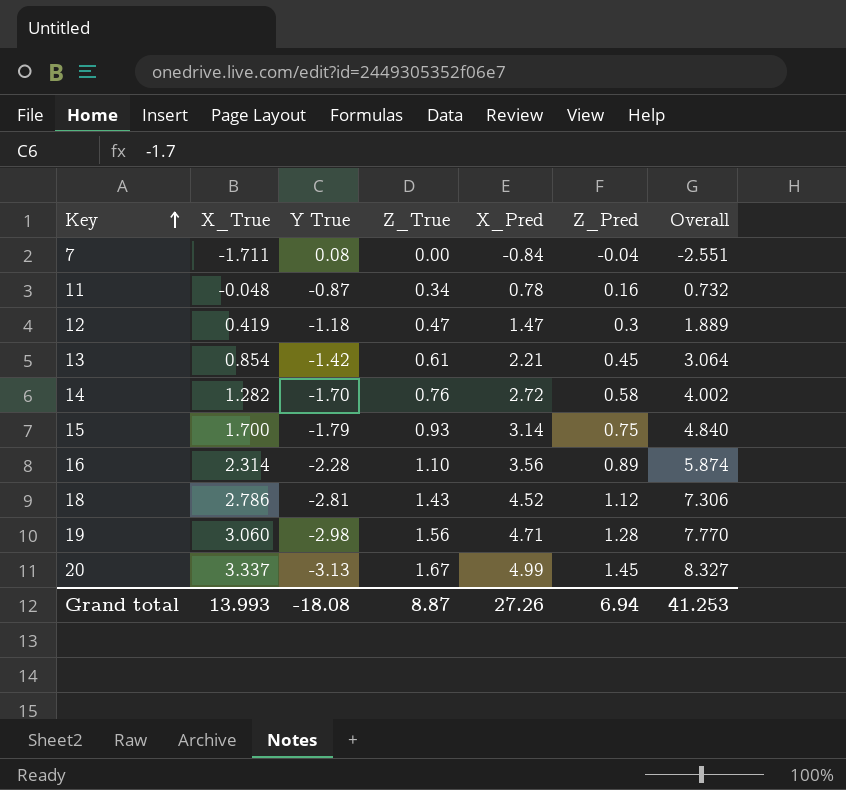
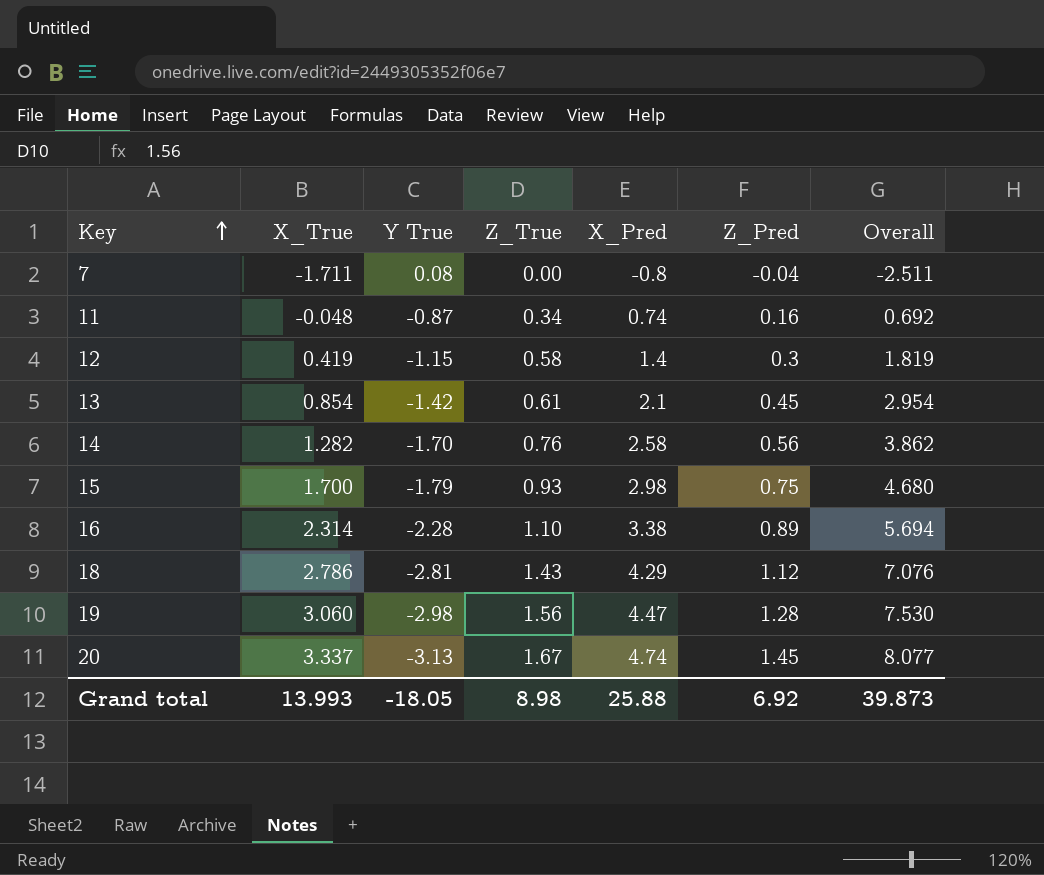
7 | X_Pred: -0.84 -> -0.8
7 | Overall: -2.551 -> -2.511
11 | X_Pred: 0.78 -> 0.74
11 | Overall: 0.732 -> 0.692
12 | Y True: -1.18 -> -1.15
12 | Z_True: 0.47 -> 0.58
12 | X_Pred: 1.47 -> 1.4
12 | Overall: 1.889 -> 1.819
13 | X_Pred: 2.21 -> 2.1
13 | Overall: 3.064 -> 2.954
14 | X_Pred: 2.72 -> 2.58
14 | Z_Pred: 0.58 -> 0.56
14 | Overall: 4.002 -> 3.862
15 | X_Pred: 3.14 -> 2.98
15 | Overall: 4.840 -> 4.680
16 | X_Pred: 3.56 -> 3.38
16 | Overall: 5.874 -> 5.694
18 | X_Pred: 4.52 -> 4.29
18 | Overall: 7.306 -> 7.076
19 | X_Pred: 4.71 -> 4.47
19 | Overall: 7.770 -> 7.530
20 | X_Pred: 4.99 -> 4.74
20 | Overall: 8.327 -> 8.077
Grand total | Y True: -18.08 -> -18.05
Grand total | Z_True: 8.87 -> 8.98
Grand total | X_Pred: 27.26 -> 25.88
Grand total | Z_Pred: 6.94 -> 6.92
Grand total | Overall: 41.253 -> 39.873

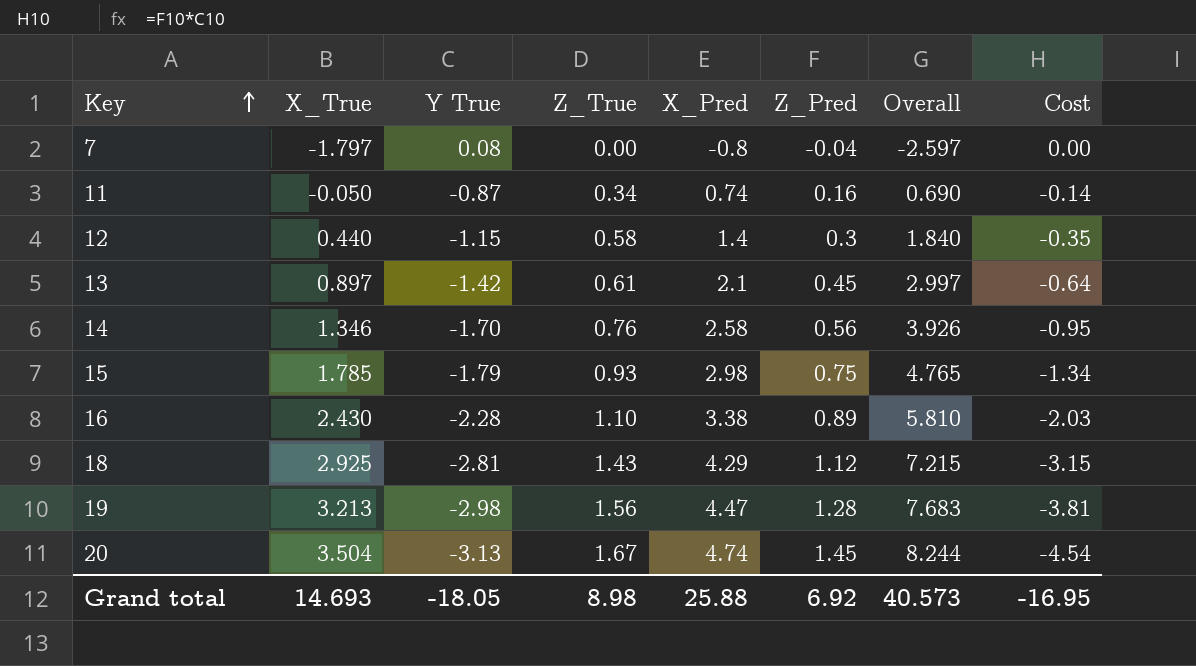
column Cost | formula: none -> [Y True] * [Z_Pred]
7 | X_True: -1.711 -> -1.797
7 | Overall: -2.511 -> -2.597
11 | X_True: -0.048 -> -0.050
11 | Overall: 0.692 -> 0.690
12 | X_True: 0.419 -> 0.440
12 | Overall: 1.819 -> 1.840
13 | X_True: 0.854 -> 0.897
13 | Overall: 2.954 -> 2.997
14 | X_True: 1.282 -> 1.346
14 | Overall: 3.862 -> 3.926
15 | X_True: 1.700 -> 1.785
15 | Overall: 4.680 -> 4.765
16 | X_True: 2.314 -> 2.430
16 | Overall: 5.694 -> 5.810
18 | X_True: 2.786 -> 2.925
18 | Overall: 7.076 -> 7.215
19 | X_True: 3.060 -> 3.213
19 | Overall: 7.530 -> 7.683
20 | X_True: 3.337 -> 3.504
20 | Overall: 8.077 -> 8.244
Grand total | X_True: 13.993 -> 14.693
Grand total | Overall: 39.873 -> 40.573

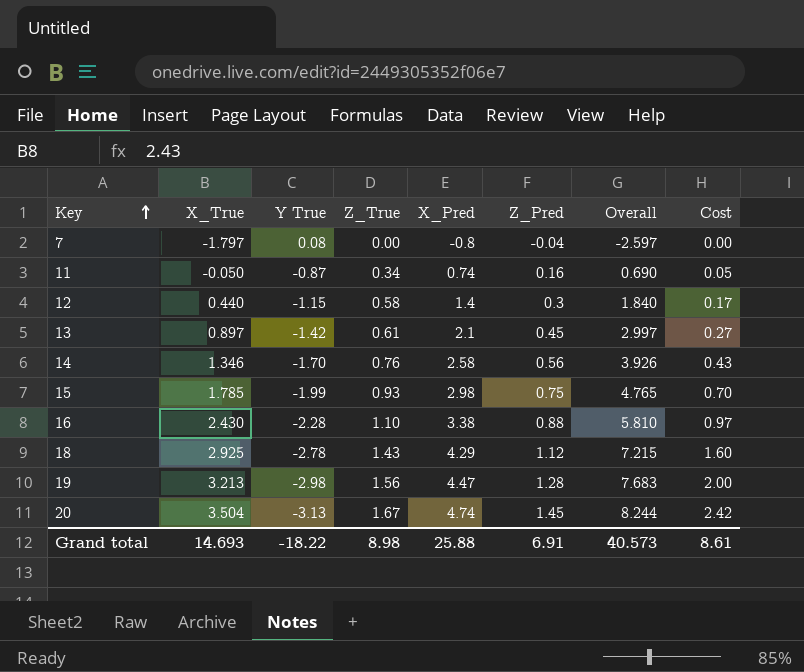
column Cost | formula: [Y True] * [Z_Pred] -> [Z_True] * [Z_Pred]
15 | Y True: -1.79 -> -1.99
16 | Z_Pred: 0.89 -> 0.88
18 | Y True: -2.81 -> -2.78
Grand total | Y True: -18.05 -> -18.22
Grand total | Z_Pred: 6.92 -> 6.91
Grand total | Cost: -16.95 -> 8.61

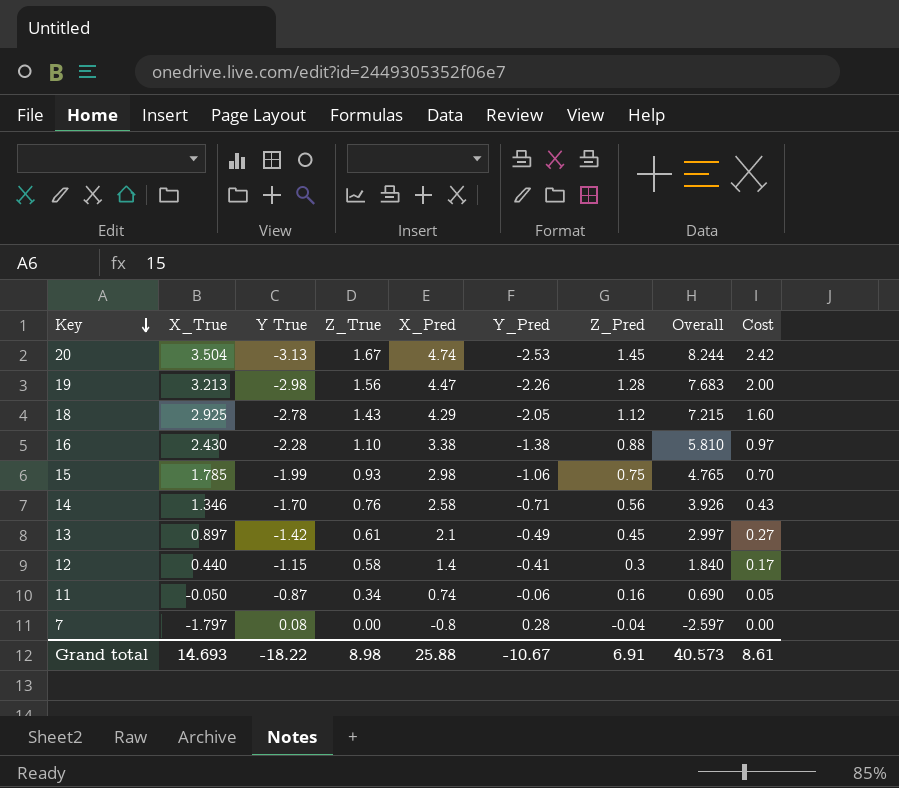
row order: Key ascending -> Key descending
column Y_Pred | position: none -> 6

